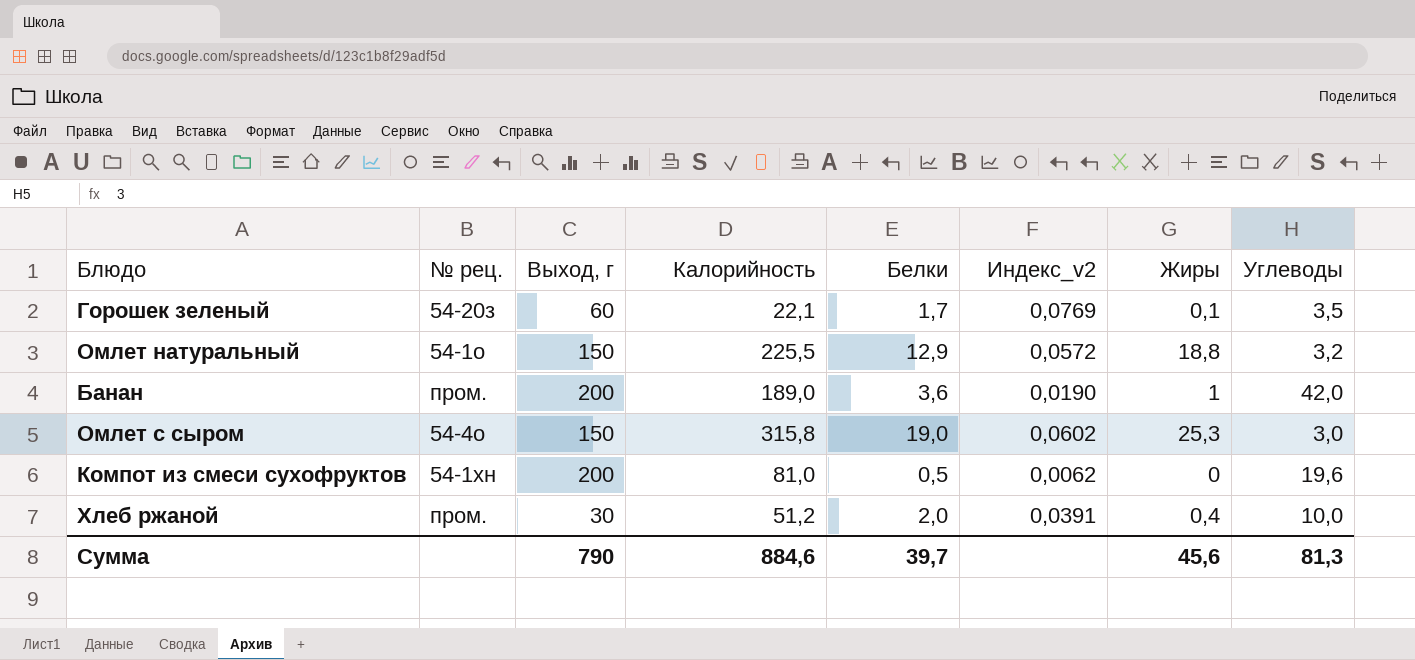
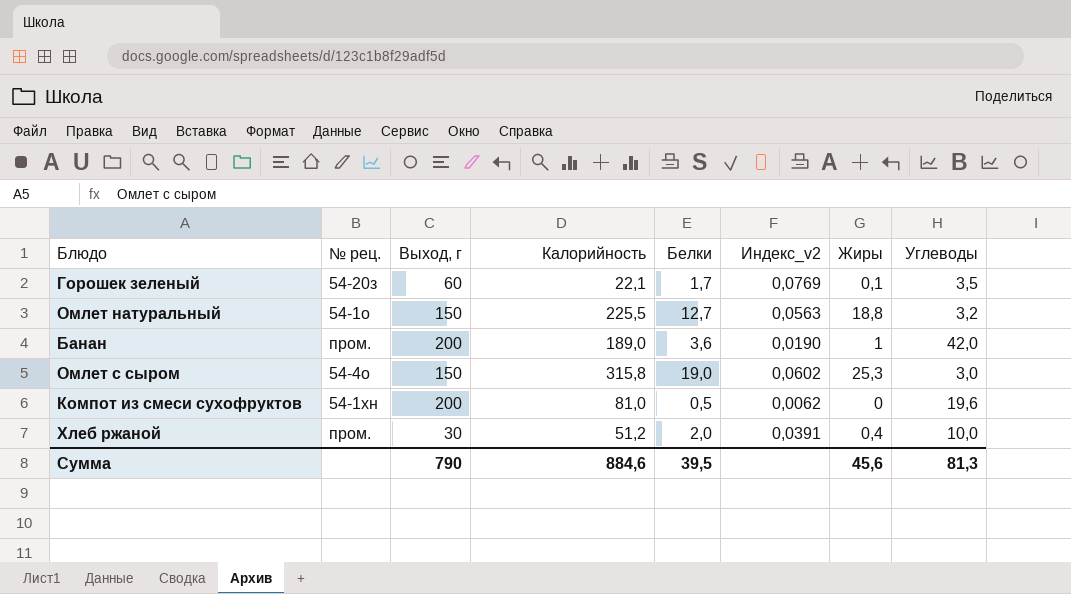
Омлет натуральный | Белки: 12,9 -> 12,7
Омлет натуральный | Индекс_v2: 0,0572 -> 0,0563
Сумма | Белки: 39,7 -> 39,5

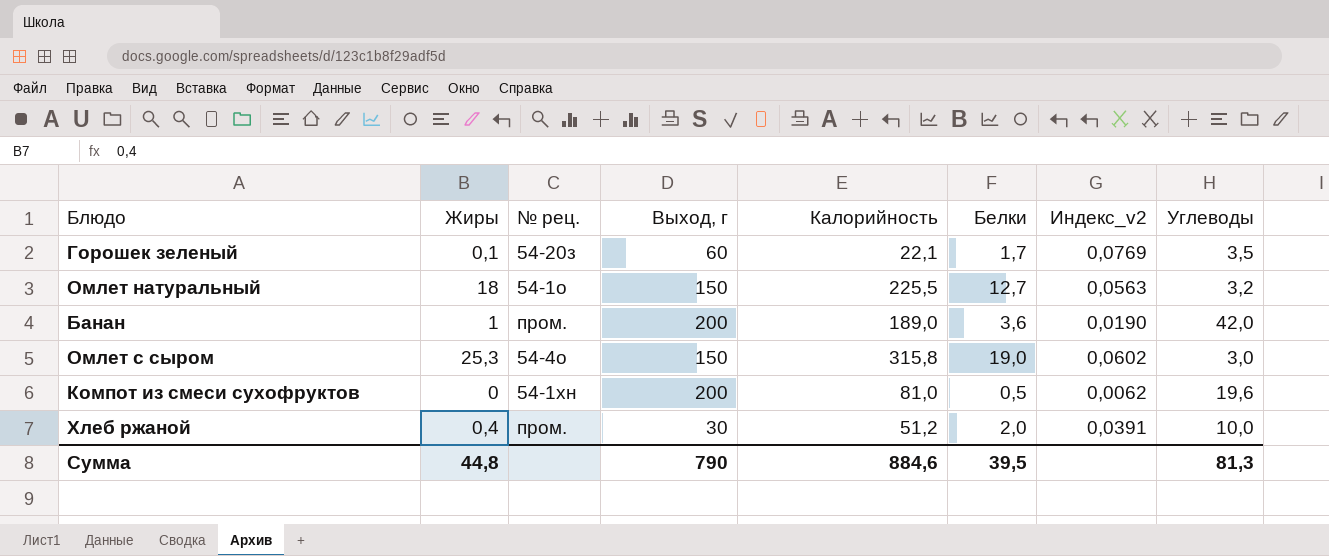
column Жиры | position: 7 -> 2
Омлет натуральный | Жиры: 18,8 -> 18
Сумма | Жиры: 45,6 -> 44,8

